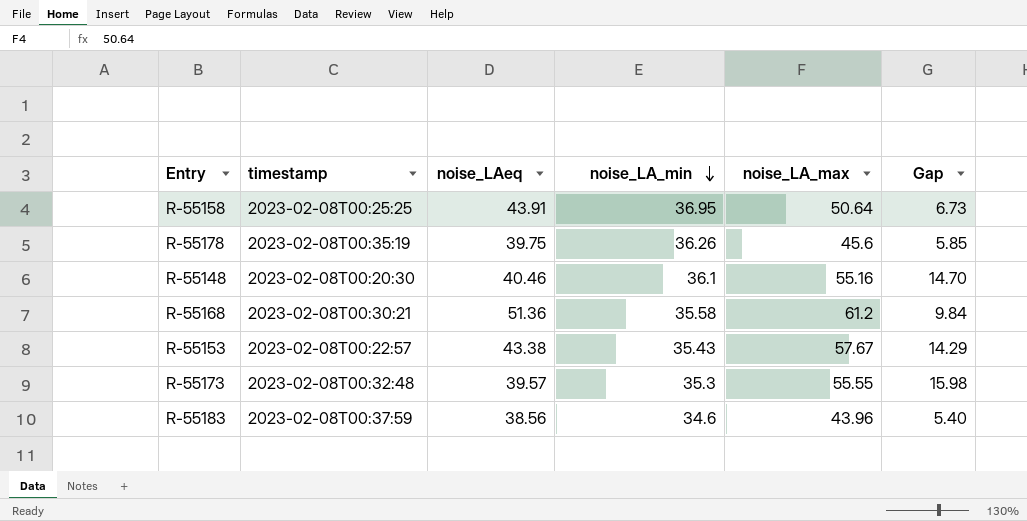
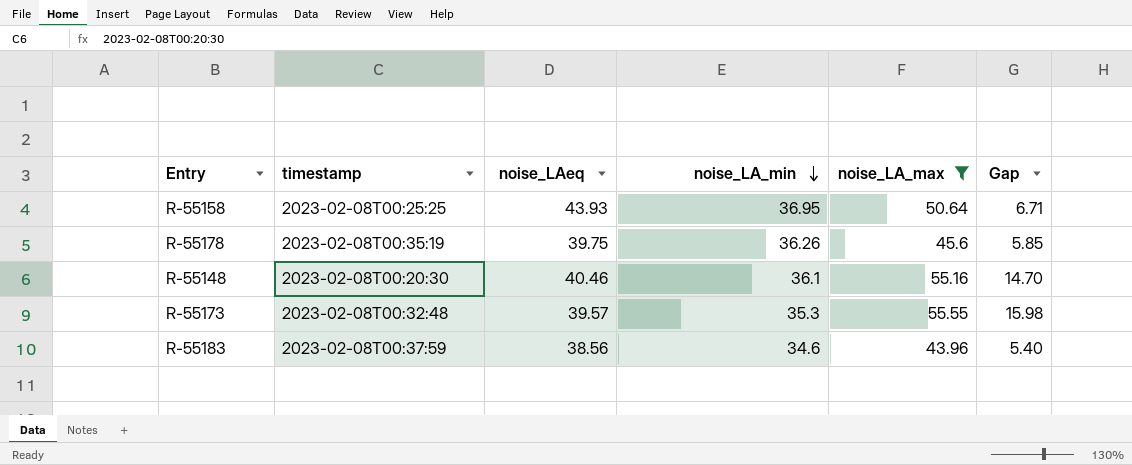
filter: none -> noise_LA_max <= 55.55
R-55158 | noise_LAeq: 43.91 -> 43.93
R-55158 | Gap: 6.73 -> 6.71

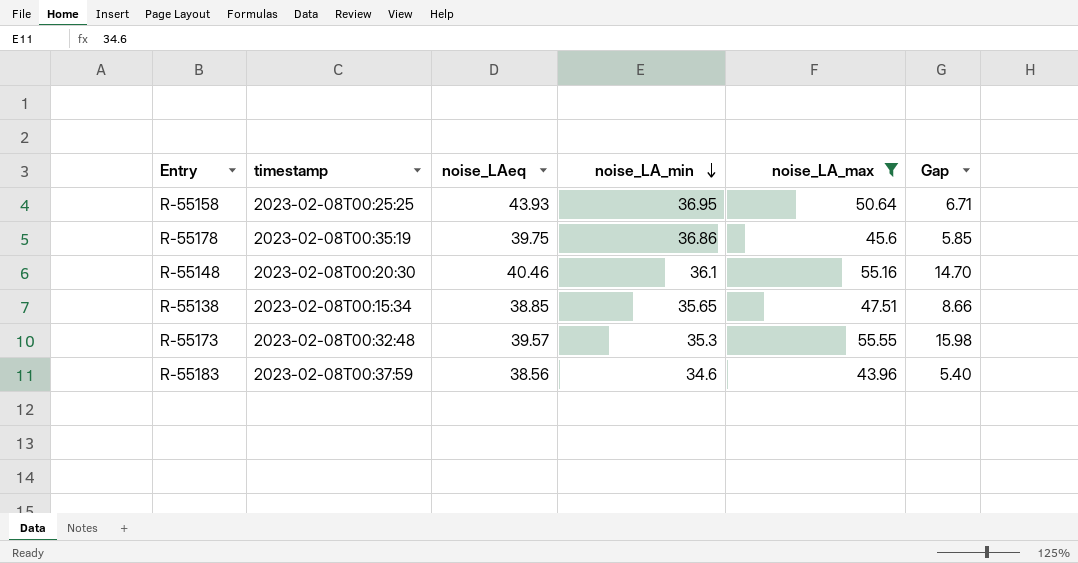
R-55178 | noise_LA_min: 36.26 -> 36.86
row R-55138: none -> 2023-02-08T00:15:34 | 38.85 | 35.65 | 47.51 | 8.66

